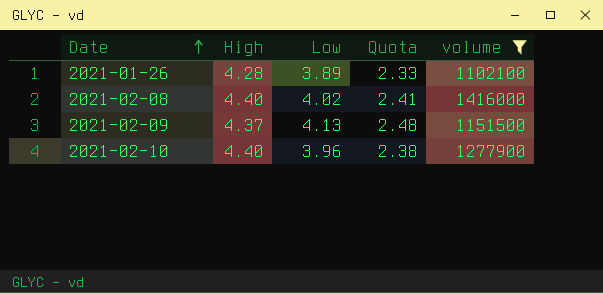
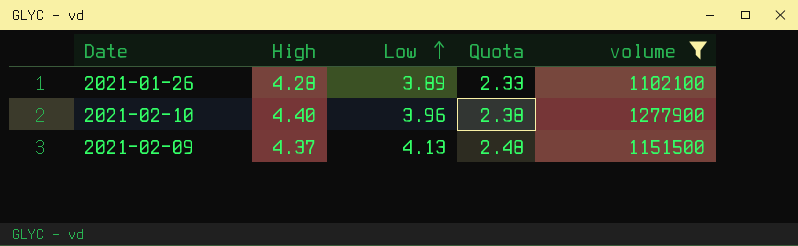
row order: Date ascending -> Low ascending
row 2021-02-08: 4.40 | 4.02 | 2.41 | 1416000 -> none

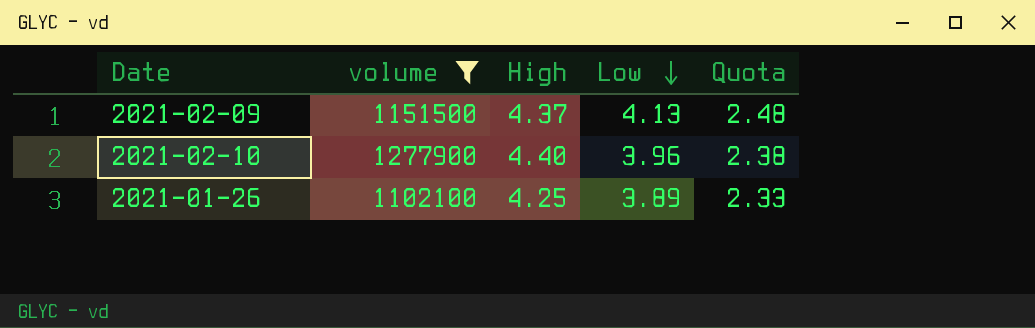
row order: Low ascending -> Low descending
column volume | position: 5 -> 2
2021-01-26 | High: 4.28 -> 4.25

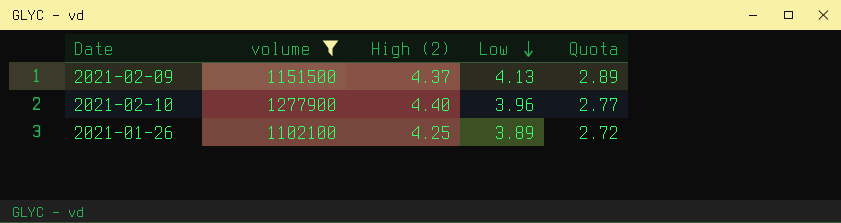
column name: High -> High (2)
column Quota | formula: [Low] * 0.6 -> [Low] * 0.7

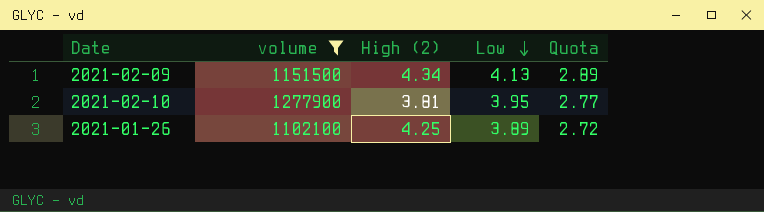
2021-02-09 | High (2): 4.37 -> 4.34
2021-02-10 | High (2): 4.40 -> 3.81
2021-02-10 | Low: 3.96 -> 3.95

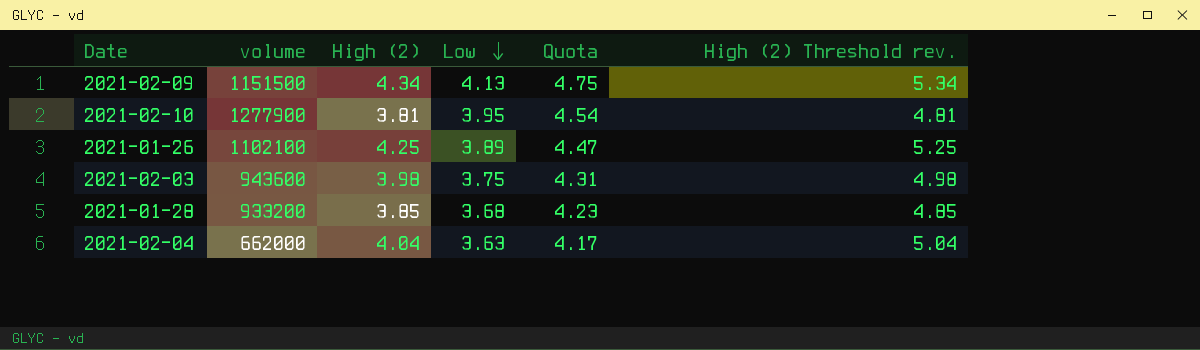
filter: volume >= 1102100 -> none
column Quota | formula: [Low] * 0.7 -> [Low] * 1.15
column High (2) Threshold rev. | formula: none -> [High (2)] + 1

